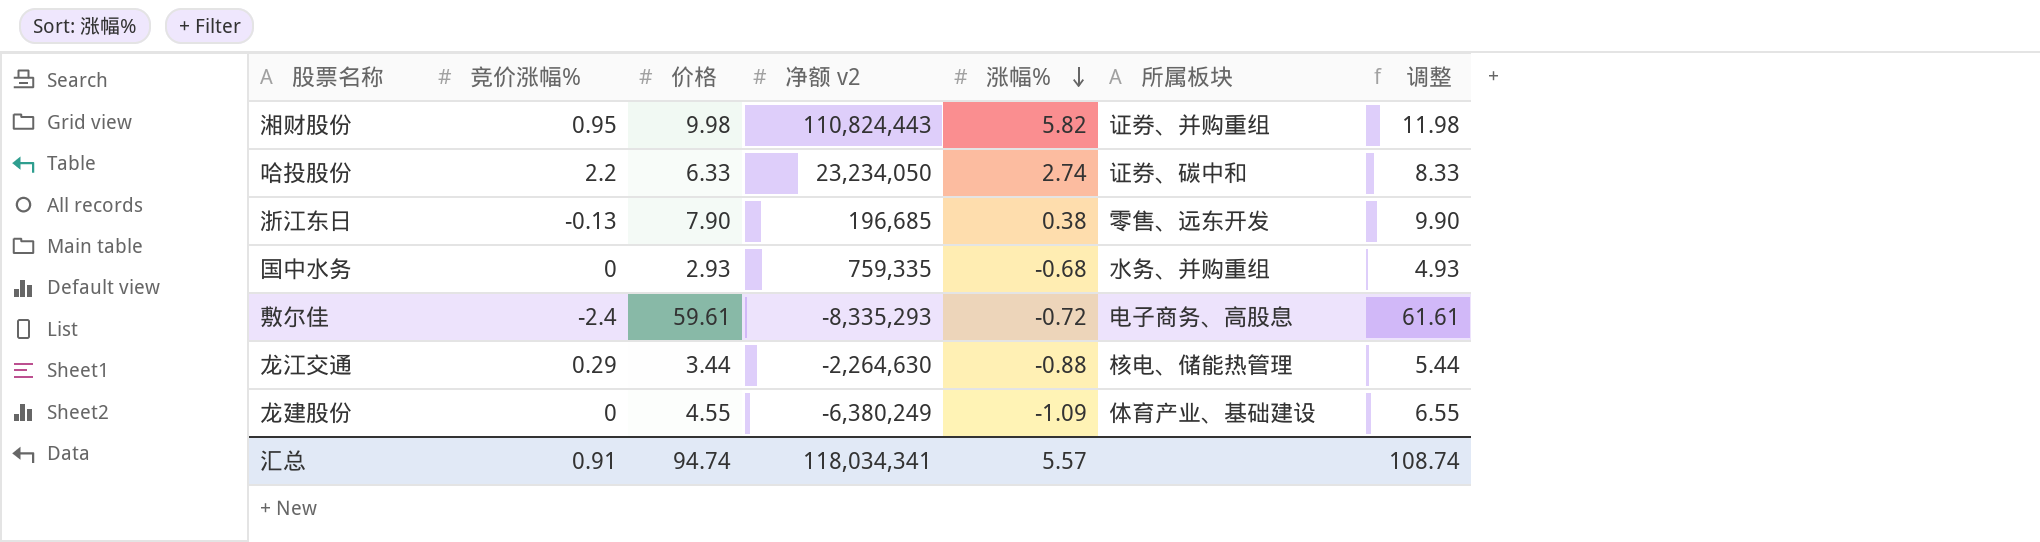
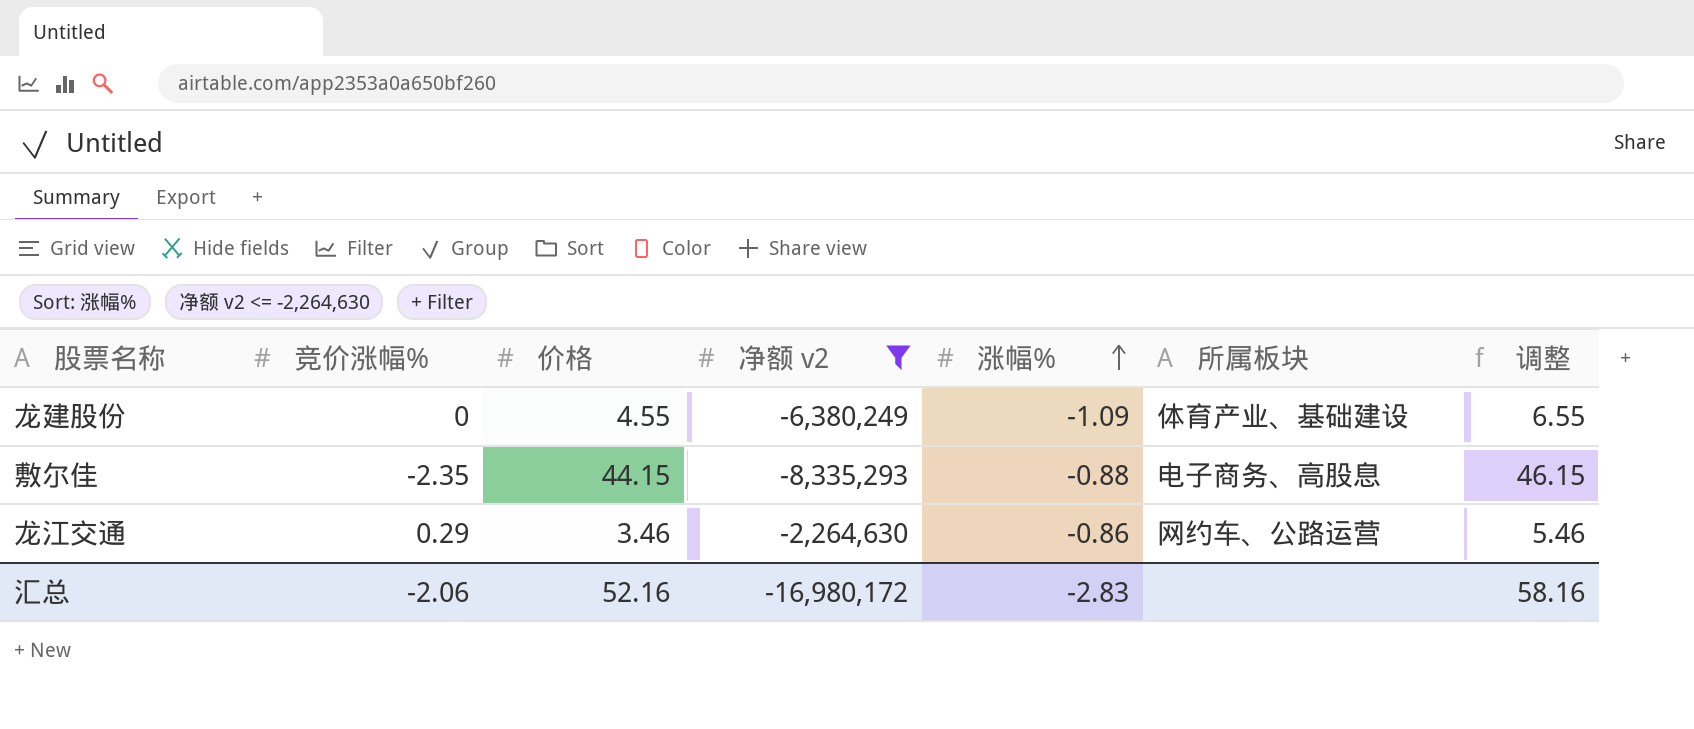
filter: none -> 净额 v2 <= -2,264,630
row order: 涨幅% descending -> 涨幅% ascending
敷尔佳 | 竞价涨幅%: -2.4 -> -2.35
敷尔佳 | 价格: 59.61 -> 44.15
敷尔佳 | 涨幅%: -0.72 -> -0.88
敷尔佳 | 调整: 61.61 -> 46.15
龙江交通 | 价格: 3.44 -> 3.46
龙江交通 | 涨幅%: -0.88 -> -0.86
龙江交通 | 所属板块: 核电、储能热管理 -> 网约车、公路运营
龙江交通 | 调整: 5.44 -> 5.46
汇总 | 竞价涨幅%: 0.91 -> -2.06
汇总 | 价格: 94.74 -> 52.16
汇总 | 净额 v2: 118,034,341 -> -16,980,172
汇总 | 涨幅%: 5.57 -> -2.83
汇总 | 调整: 108.74 -> 58.16

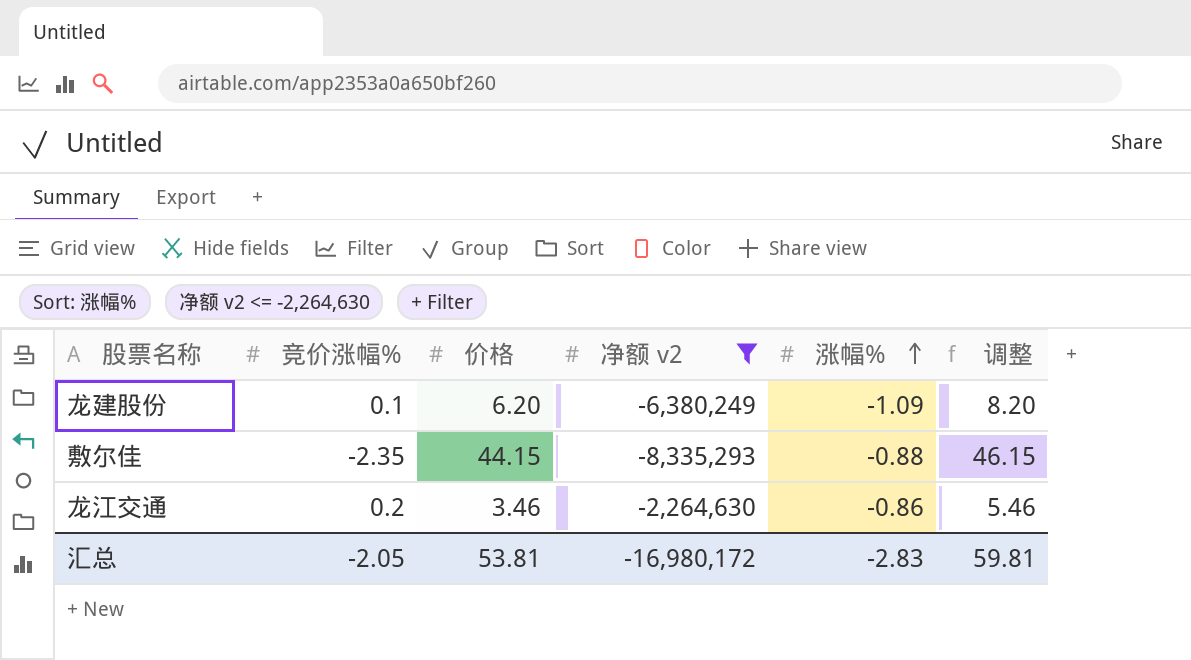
column 所属板块 | position: 6 -> none
龙建股份 | 竞价涨幅%: 0 -> 0.1
龙建股份 | 价格: 4.55 -> 6.20
龙建股份 | 调整: 6.55 -> 8.20
龙江交通 | 竞价涨幅%: 0.29 -> 0.2
汇总 | 竞价涨幅%: -2.06 -> -2.05
汇总 | 价格: 52.16 -> 53.81
汇总 | 调整: 58.16 -> 59.81

